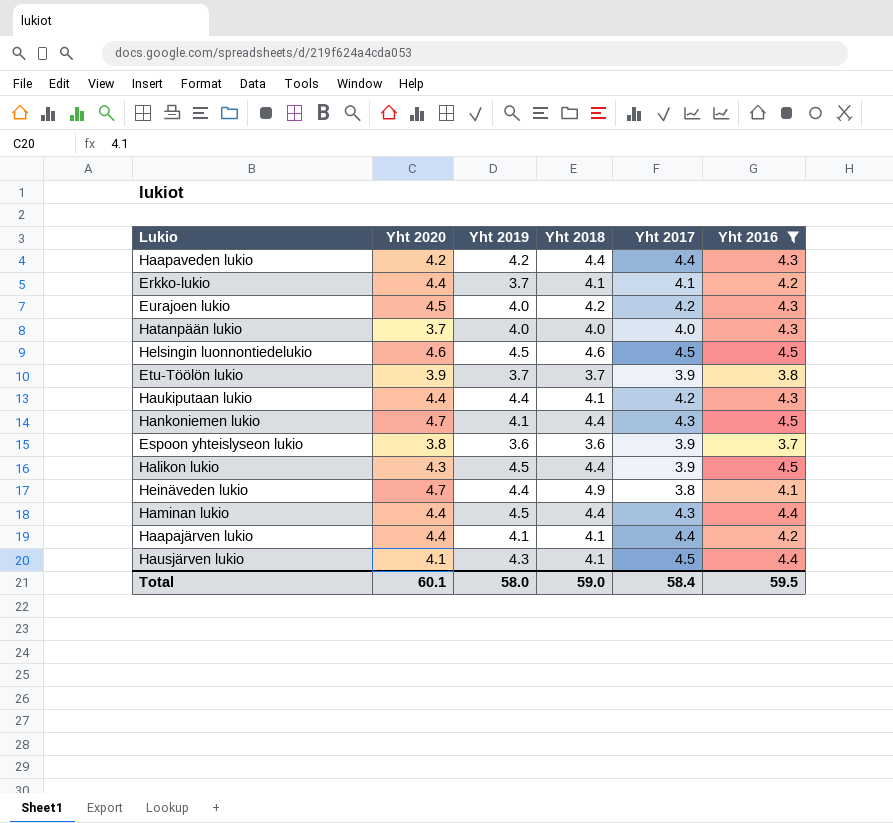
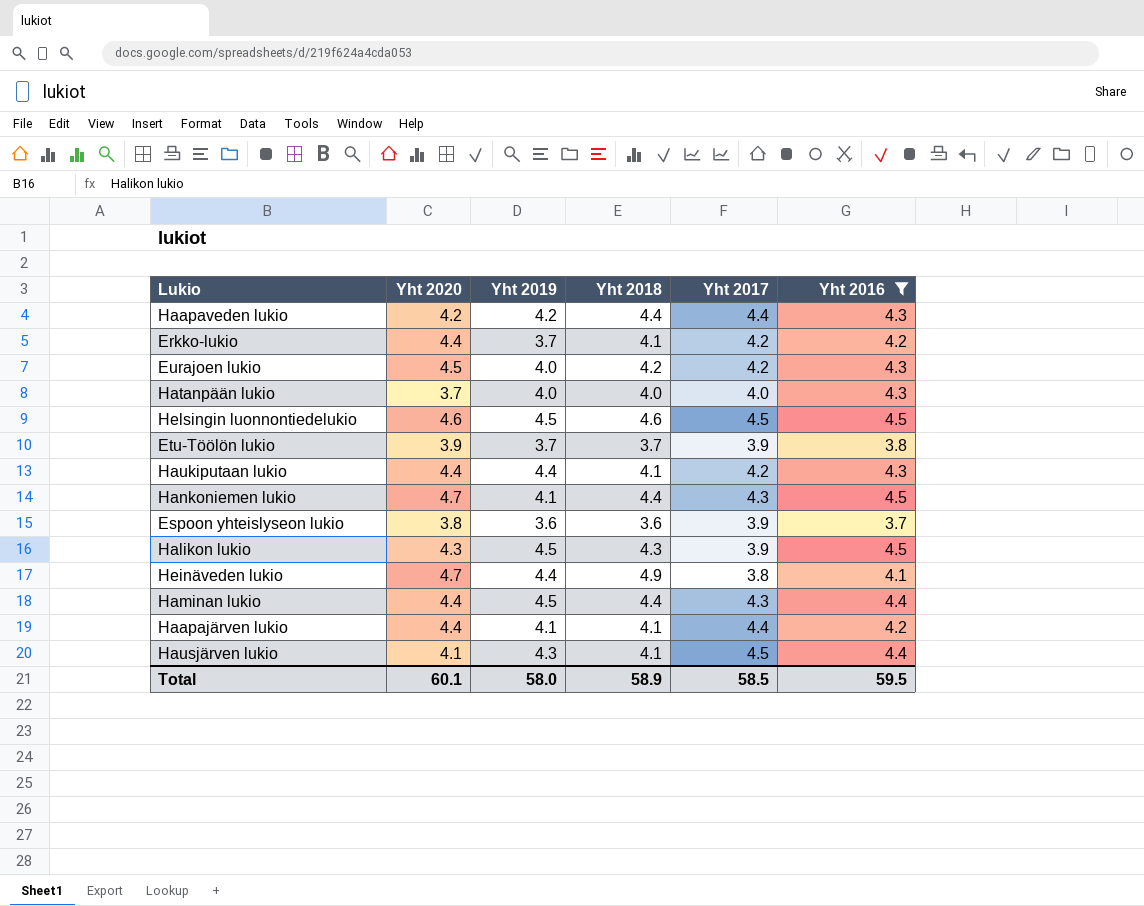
Erkko-lukio | Yht 2017: 4.1 -> 4.2
Halikon lukio | Yht 2018: 4.4 -> 4.3
Total | Yht 2018: 59.0 -> 58.9
Total | Yht 2017: 58.4 -> 58.5

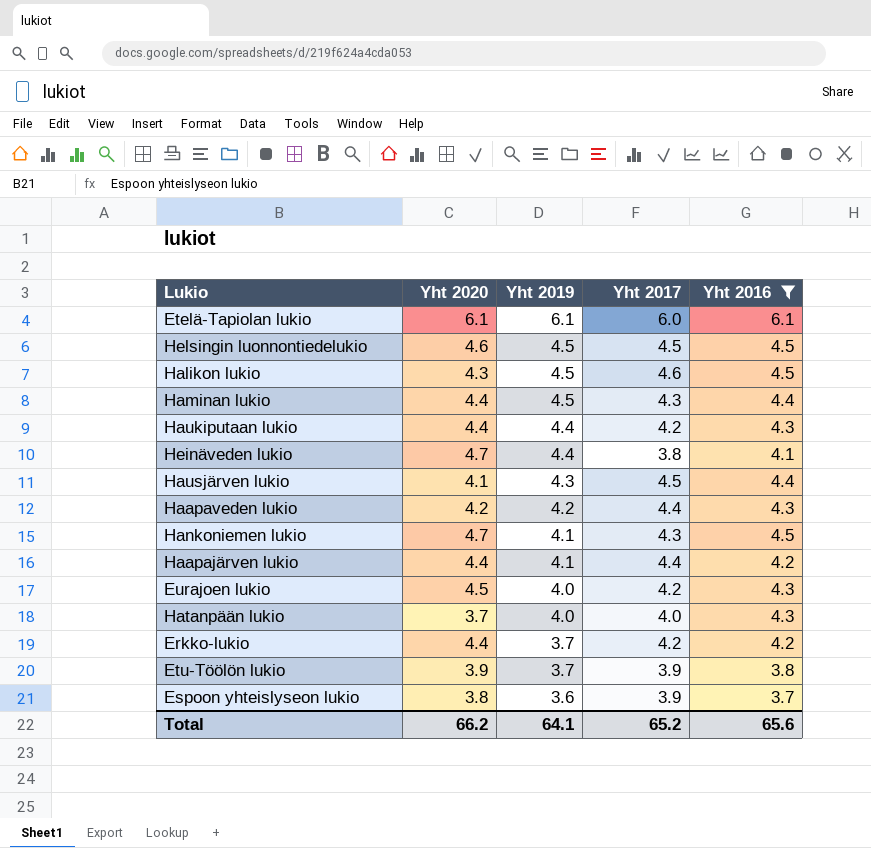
row order: none -> Yht 2019 descending
column Yht 2018 | position: 4 -> none
row Etelä-Tapiolan lukio: none -> 6.1 | 6.1 | 6.0 | 6.1
Halikon lukio | Yht 2017: 3.9 -> 4.6
Total | Yht 2020: 60.1 -> 66.2
Total | Yht 2019: 58.0 -> 64.1
Total | Yht 2017: 58.5 -> 65.2
Total | Yht 2016: 59.5 -> 65.6

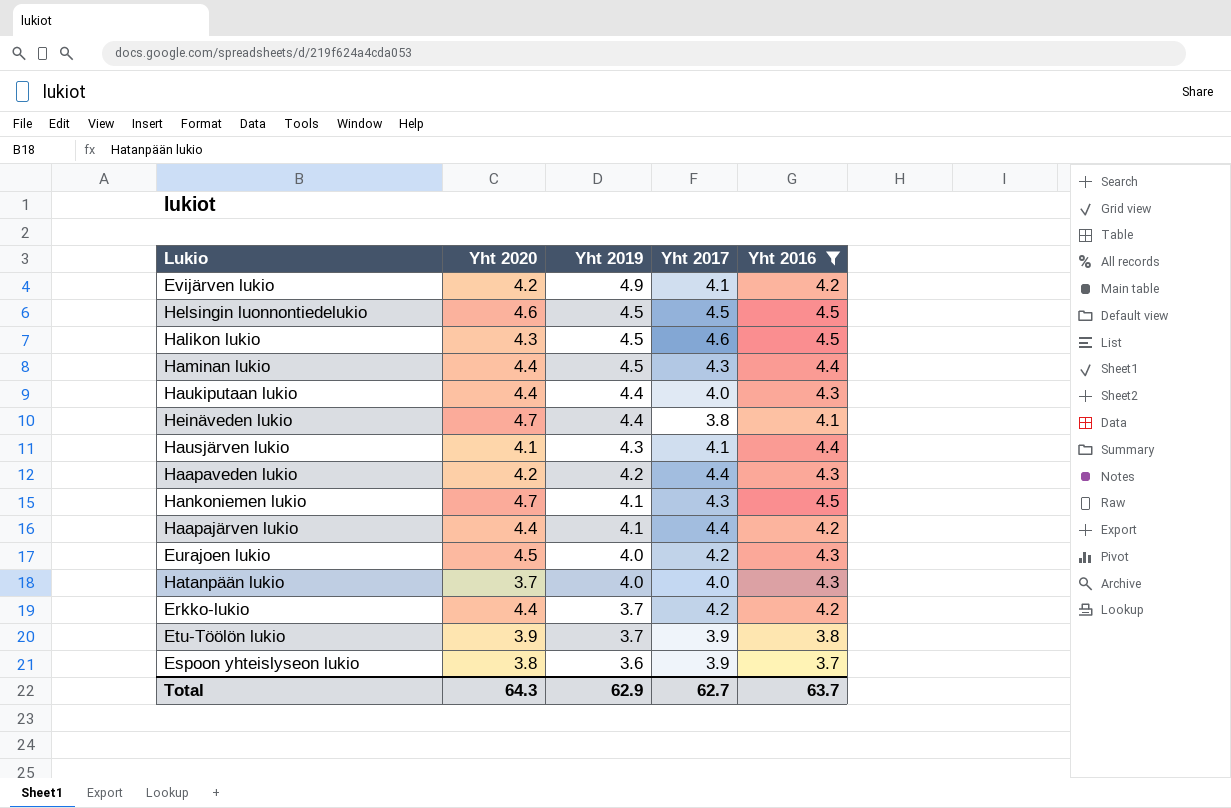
row Etelä-Tapiolan lukio: 6.1 | 6.1 | 6.0 | 6.1 -> none
row Evijärven lukio: none -> 4.2 | 4.9 | 4.1 | 4.2
Haukiputaan lukio | Yht 2017: 4.2 -> 4.0
Hausjärven lukio | Yht 2017: 4.5 -> 4.1
Total | Yht 2020: 66.2 -> 64.3
Total | Yht 2019: 64.1 -> 62.9
Total | Yht 2017: 65.2 -> 62.7
Total | Yht 2016: 65.6 -> 63.7

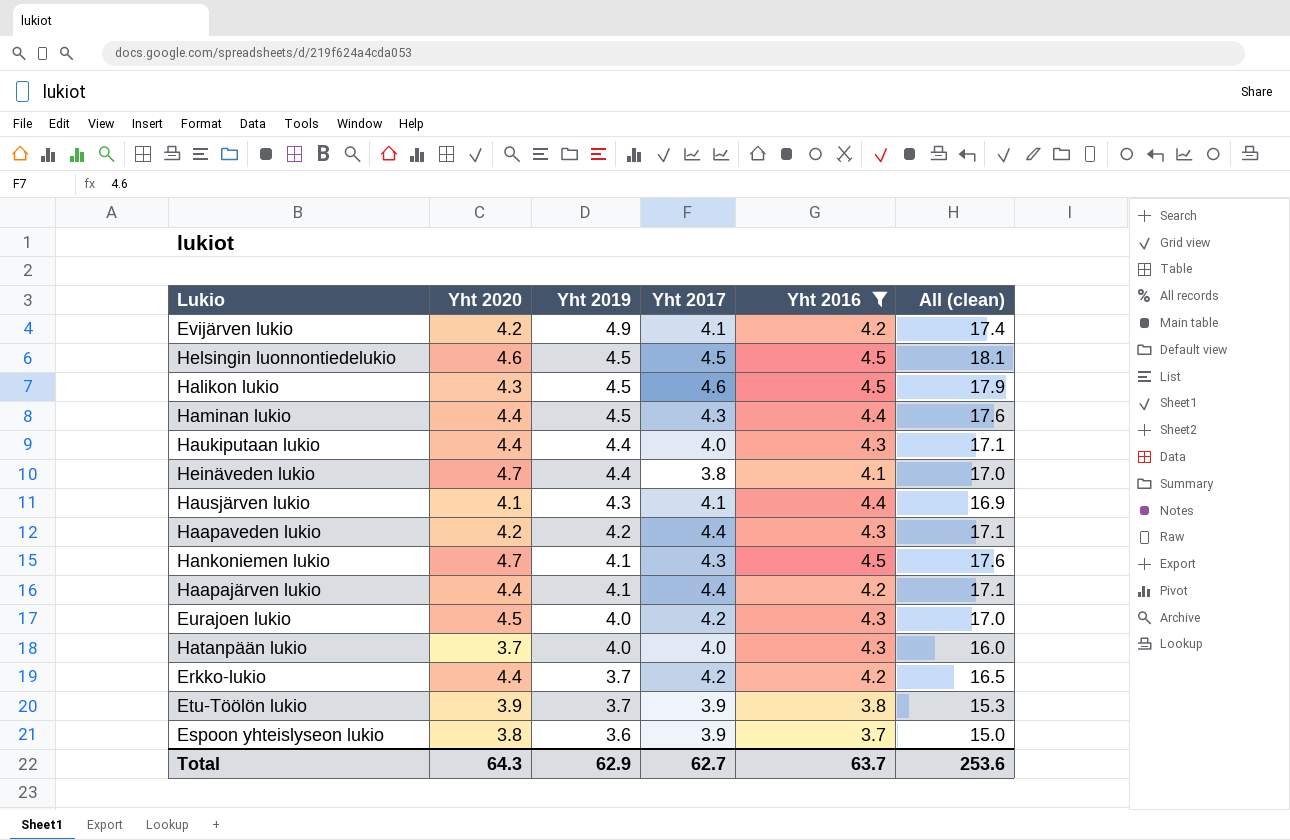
column All (clean) | formula: none -> [Yht 2020] + [Yht 2019] + [Yht 2017] + [Yht 2016]

